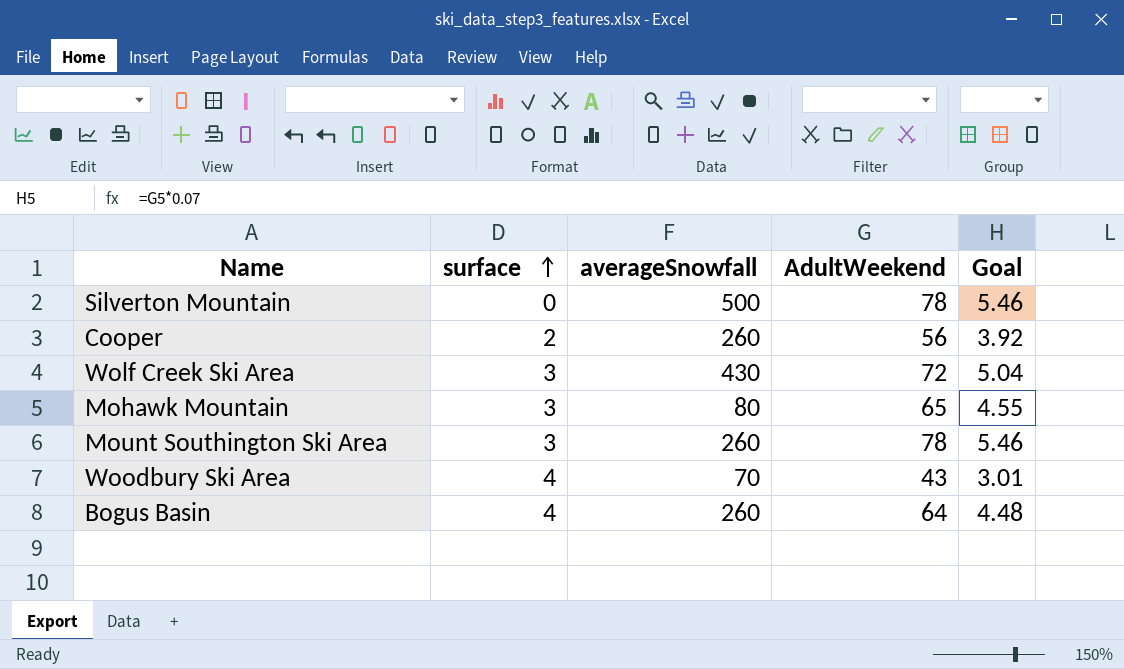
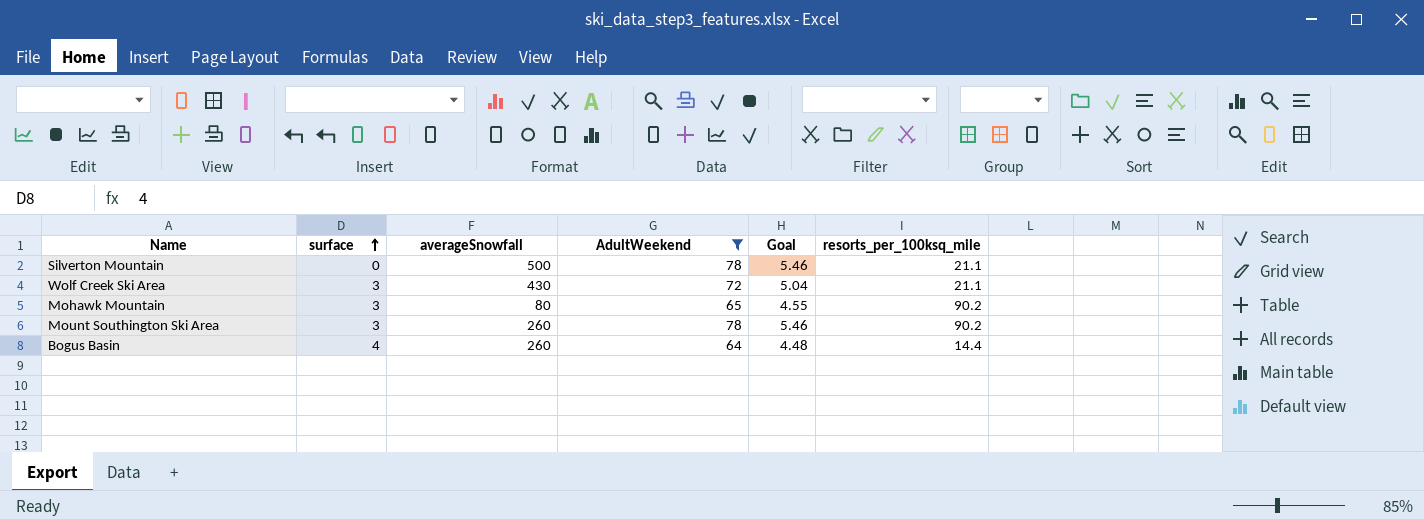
filter: none -> AdultWeekend >= 64
column resorts_per_100ksq_mile | position: none -> 6

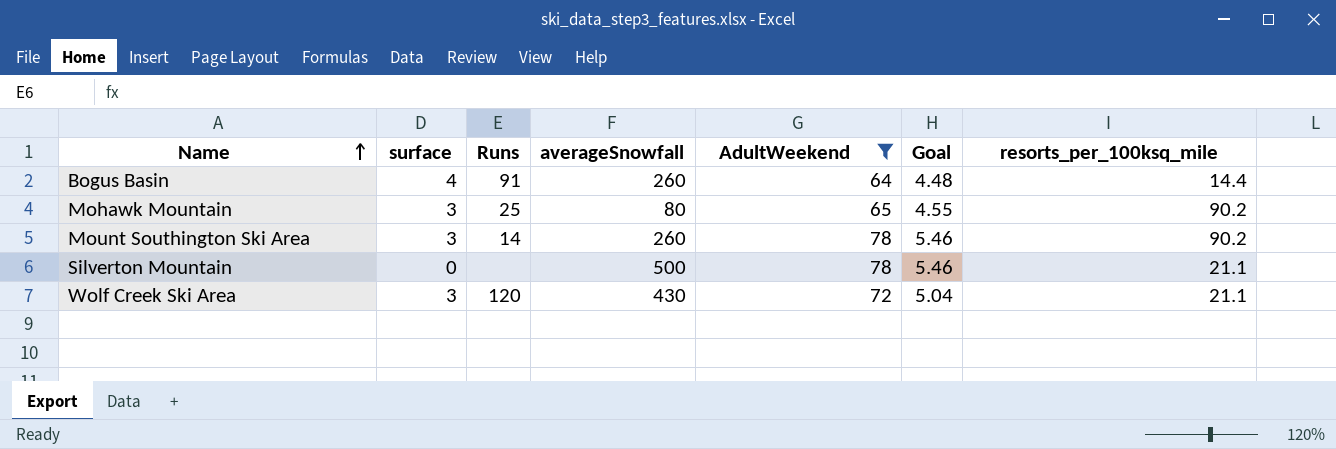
row order: surface ascending -> Name ascending
column Runs | position: none -> 3

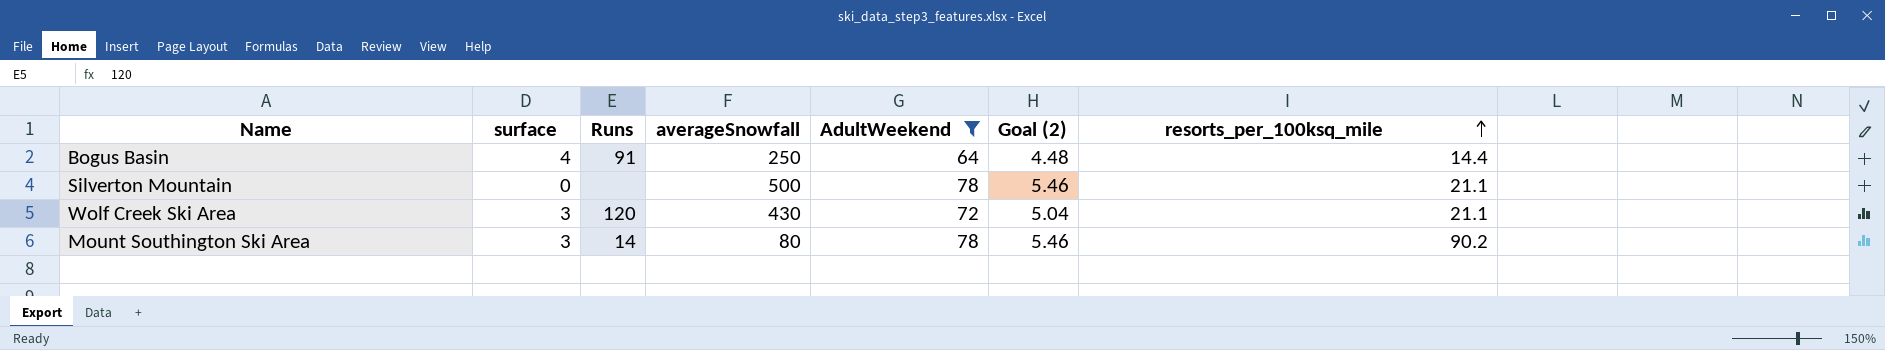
row order: Name ascending -> resorts_per_100ksq_mile ascending
column name: Goal -> Goal (2)
row Mohawk Mountain: 3 | 25 | 80 | 65 | 4.55 | 90.2 -> none
Bogus Basin | averageSnowfall: 260 -> 250
Mount Southington Ski Area | averageSnowfall: 260 -> 80

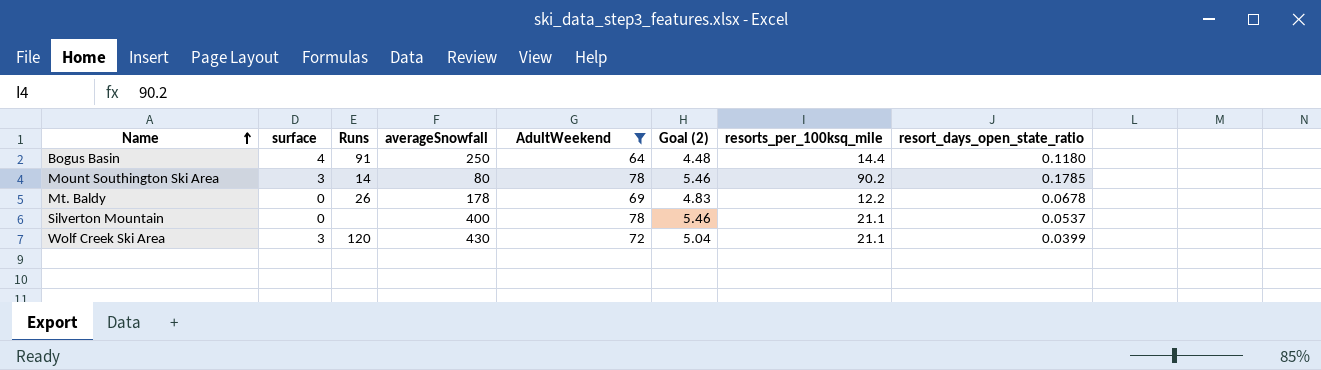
row order: resorts_per_100ksq_mile ascending -> Name ascending
column resort_days_open_state_ratio | position: none -> 8
row Mt. Baldy: none -> 0 | 26 | 178 | 69 | 4.83 | 12.2 | 0.0678
Silverton Mountain | averageSnowfall: 500 -> 400

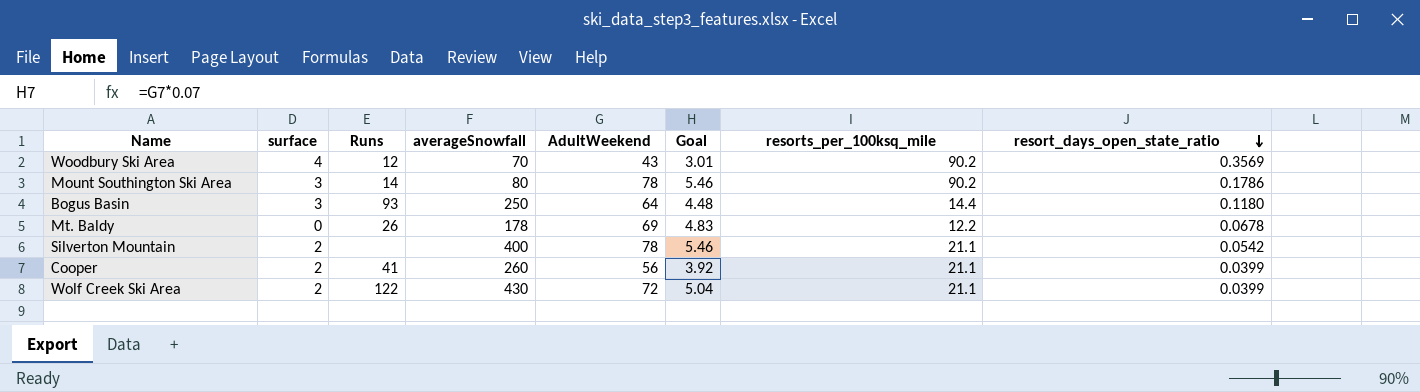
filter: AdultWeekend >= 64 -> none
row order: Name ascending -> resort_days_open_state_ratio descending
column name: Goal (2) -> Goal
Mount Southington Ski Area | resort_days_open_state_ratio: 0.1785 -> 0.1786
Bogus Basin | surface: 4 -> 3
Bogus Basin | Runs: 91 -> 93
Silverton Mountain | surface: 0 -> 2
Silverton Mountain | resort_days_open_state_ratio: 0.0537 -> 0.0542
Wolf Creek Ski Area | surface: 3 -> 2
Wolf Creek Ski Area | Runs: 120 -> 122

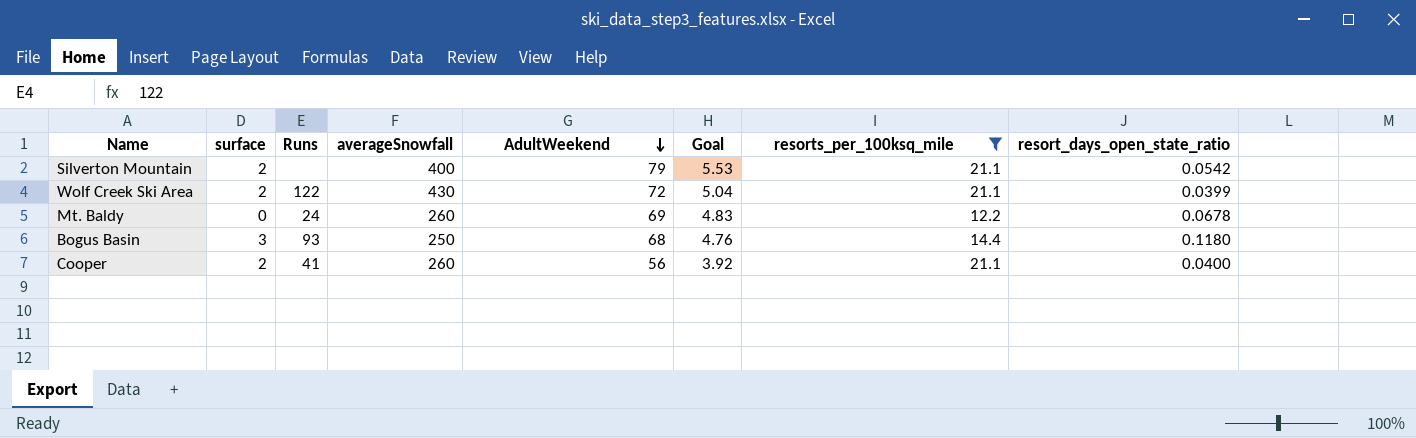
filter: none -> resorts_per_100ksq_mile != 90.2
row order: resort_days_open_state_ratio descending -> AdultWeekend descending
Silverton Mountain | AdultWeekend: 78 -> 79
Silverton Mountain | Goal: 5.46 -> 5.53
Mt. Baldy | Runs: 26 -> 24
Mt. Baldy | averageSnowfall: 178 -> 260
Bogus Basin | AdultWeekend: 64 -> 68
Bogus Basin | Goal: 4.48 -> 4.76
Cooper | resort_days_open_state_ratio: 0.0399 -> 0.0400

